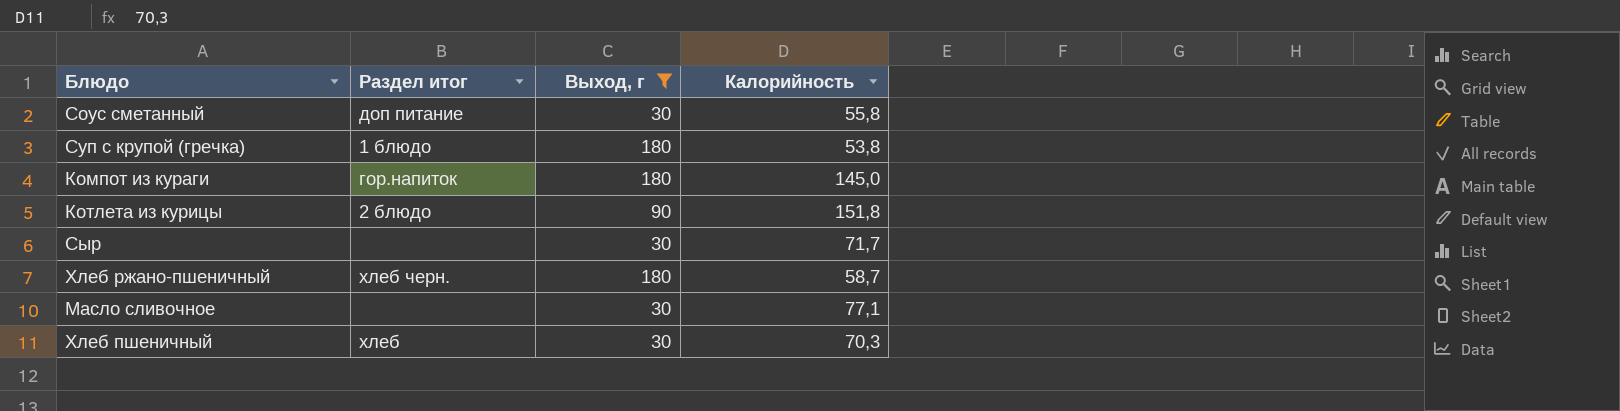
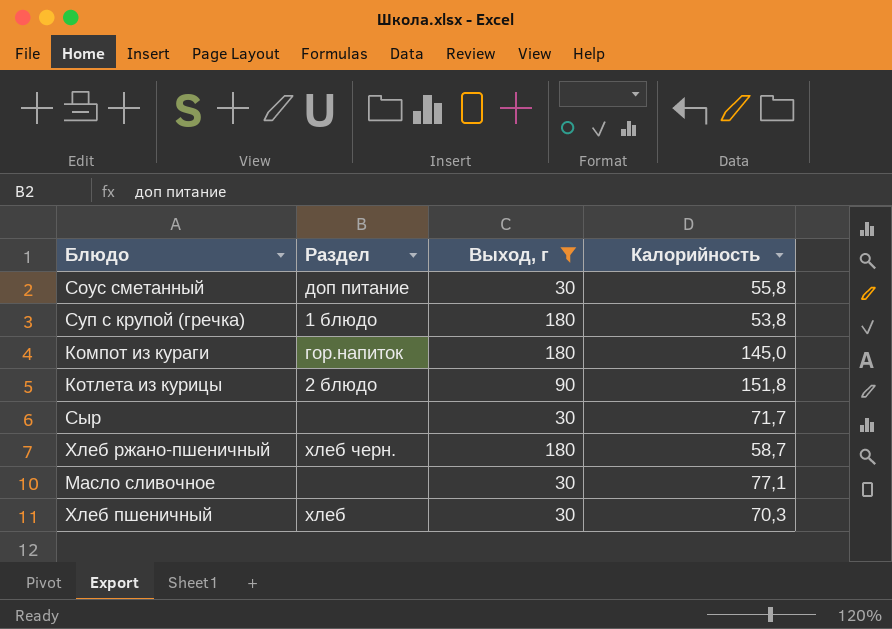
column name: Раздел итог -> Раздел

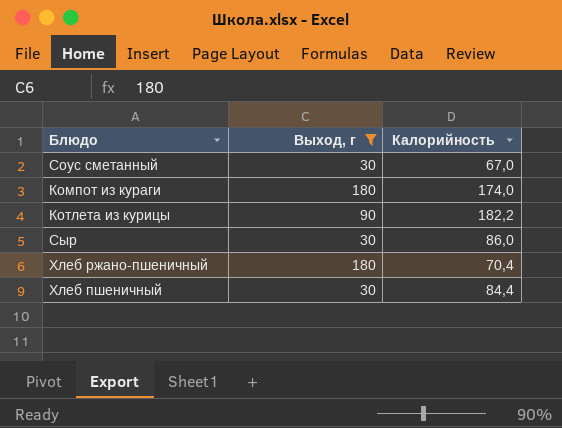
column Раздел | position: 2 -> none
row Суп с крупой (гречка): 1 блюдо | 180 | 53,8 -> none
row Масло сливочное: none | 30 | 77,1 -> none
Соус сметанный | Калорийность: 55,8 -> 67,0
Компот из кураги | Калорийность: 145,0 -> 174,0
Котлета из курицы | Калорийность: 151,8 -> 182,2
Сыр | Калорийность: 71,7 -> 86,0
Хлеб ржано-пшеничный | Калорийность: 58,7 -> 70,4
Хлеб пшеничный | Калорийность: 70,3 -> 84,4

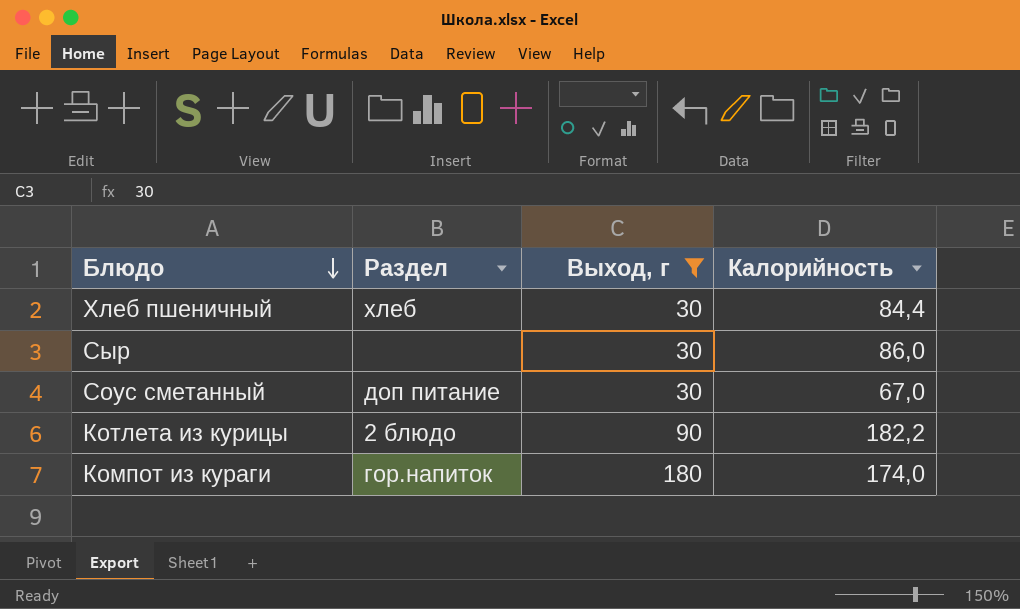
row order: none -> Блюдо descending
column Раздел | position: none -> 2
row Хлеб ржано-пшеничный: 180 | 70,4 -> none

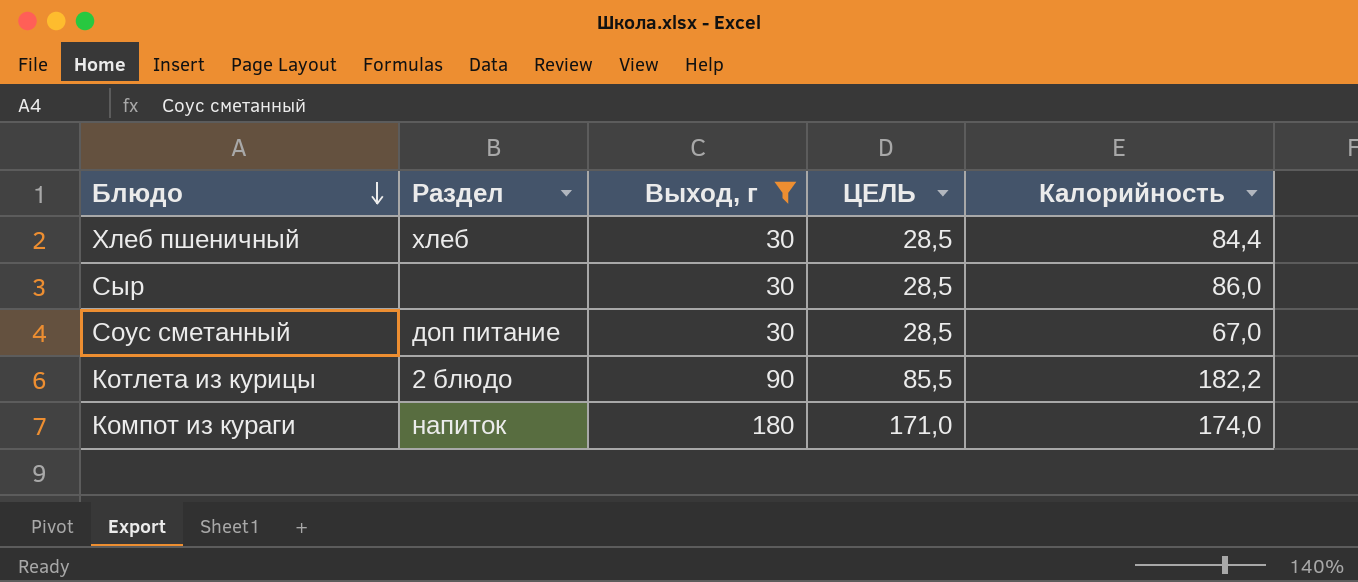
column ЦЕЛЬ | formula: none -> [Выход, г] * 0,95
Компот из кураги | Раздел: гор.напиток -> напиток

